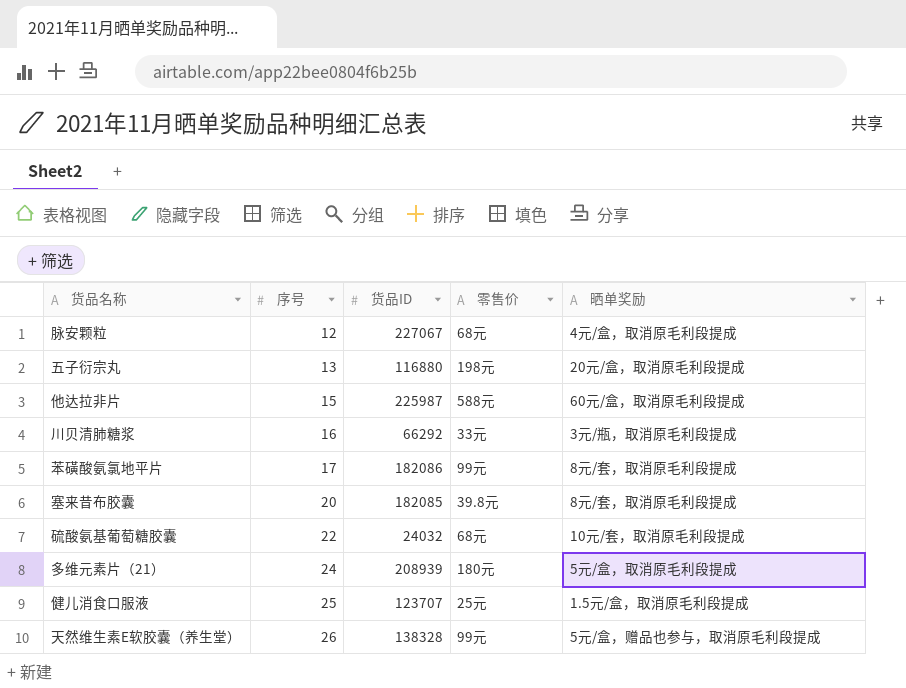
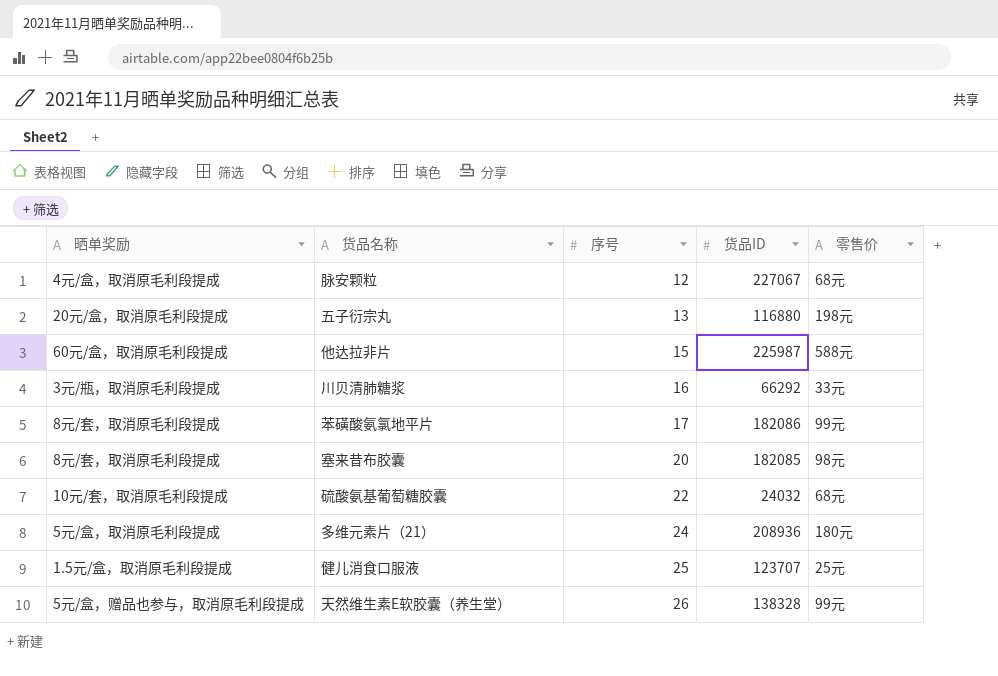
column 晒单奖励 | position: 5 -> 1
塞来昔布胶囊 | 零售价: 39.8元 -> 98元
多维元素片（21） | 货品ID: 208939 -> 208936

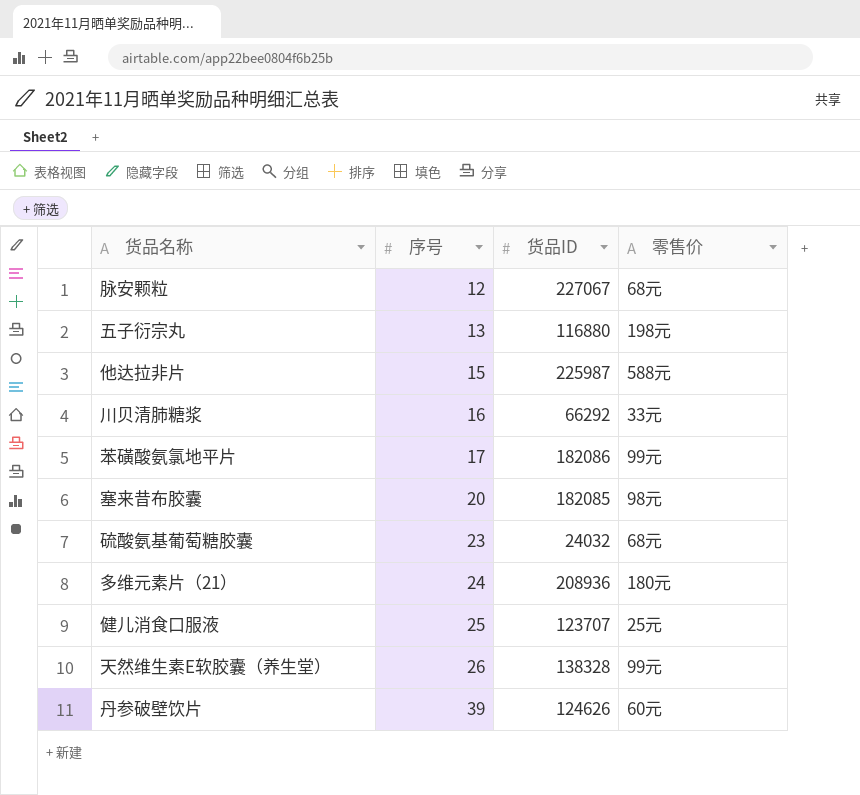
column 晒单奖励 | position: 1 -> none
硫酸氨基葡萄糖胶囊 | 序号: 22 -> 23
row 丹参破壁饮片: none -> 39 | 124626 | 60元

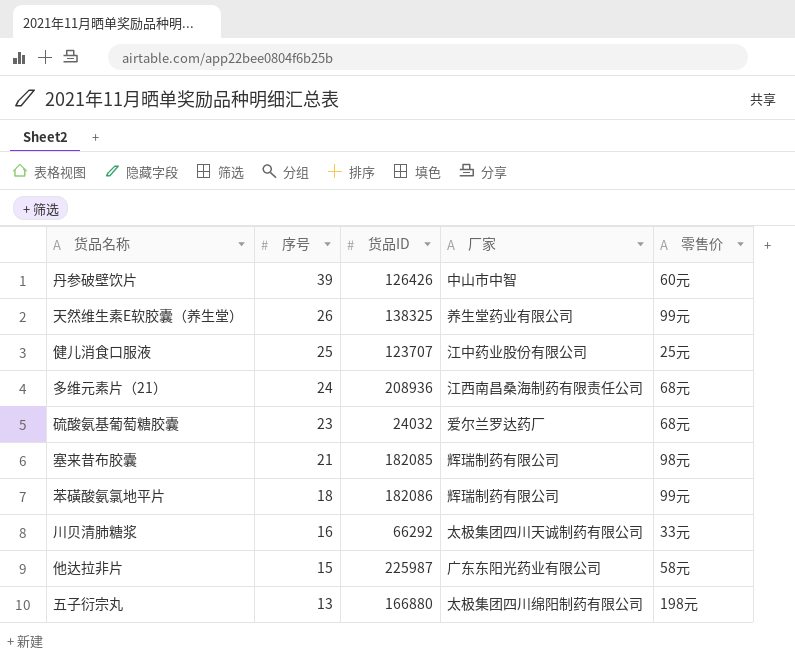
row order: 序号 ascending -> 序号 descending
column 厂家 | position: none -> 4
row 脉安颗粒: 12 | 227067 | 68元 -> none
丹参破壁饮片 | 货品ID: 124626 -> 126426
天然维生素E软胶囊（养生堂） | 货品ID: 138328 -> 138325
多维元素片（21） | 零售价: 180元 -> 68元
塞来昔布胶囊 | 序号: 20 -> 21
苯磺酸氨氯地平片 | 序号: 17 -> 18
他达拉非片 | 零售价: 588元 -> 58元
五子衍宗丸 | 货品ID: 116880 -> 166880

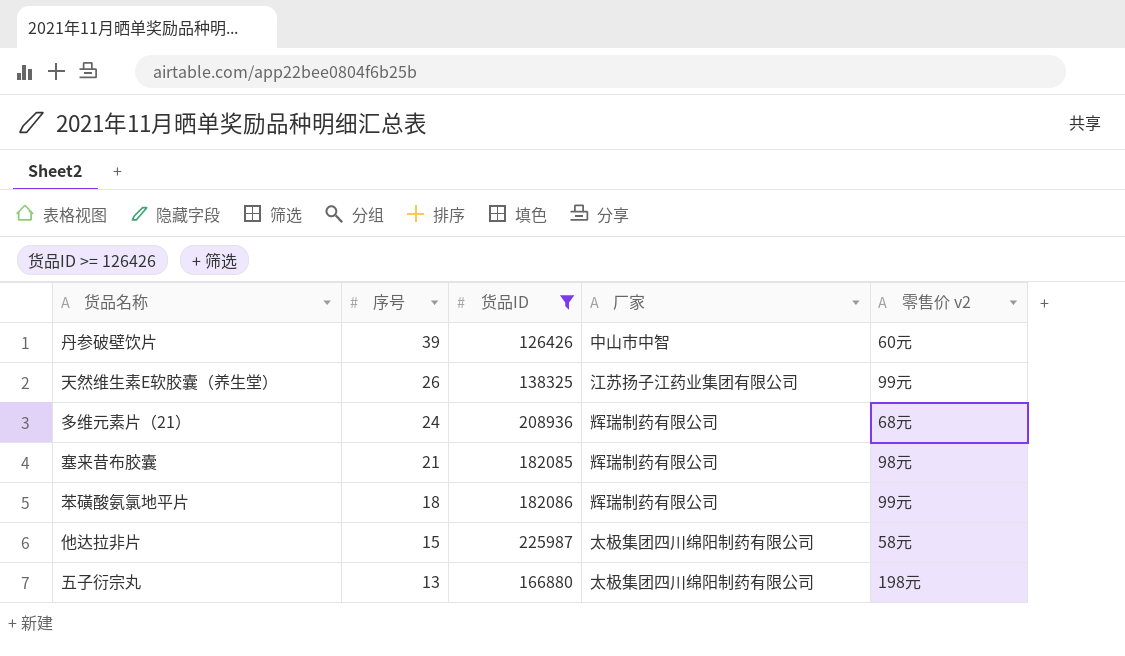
filter: none -> 货品ID >= 126426
column name: 零售价 -> 零售价 v2
天然维生素E软胶囊（养生堂） | 厂家: 养生堂药业有限公司 -> 江苏扬子江药业集团有限公司
多维元素片（21） | 厂家: 江西南昌桑海制药有限责任公司 -> 辉瑞制药有限公司
他达拉非片 | 厂家: 广东东阳光药业有限公司 -> 太极集团四川绵阳制药有限公司

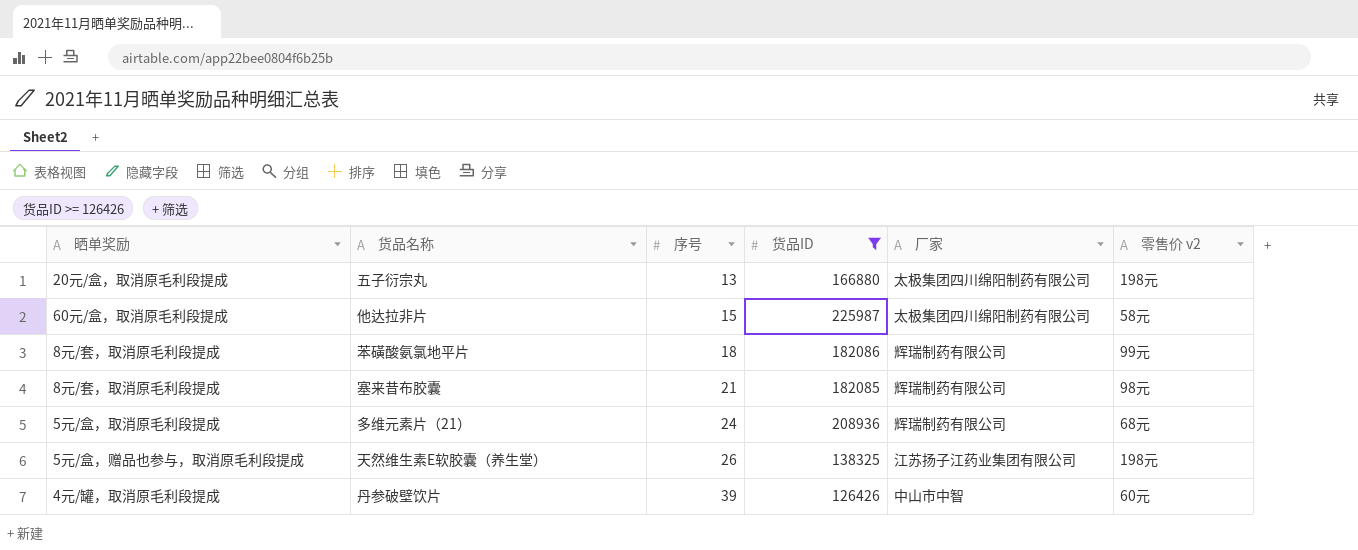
row order: 序号 descending -> 序号 ascending
column 晒单奖励 | position: none -> 1
天然维生素E软胶囊（养生堂） | 零售价 v2: 99元 -> 198元

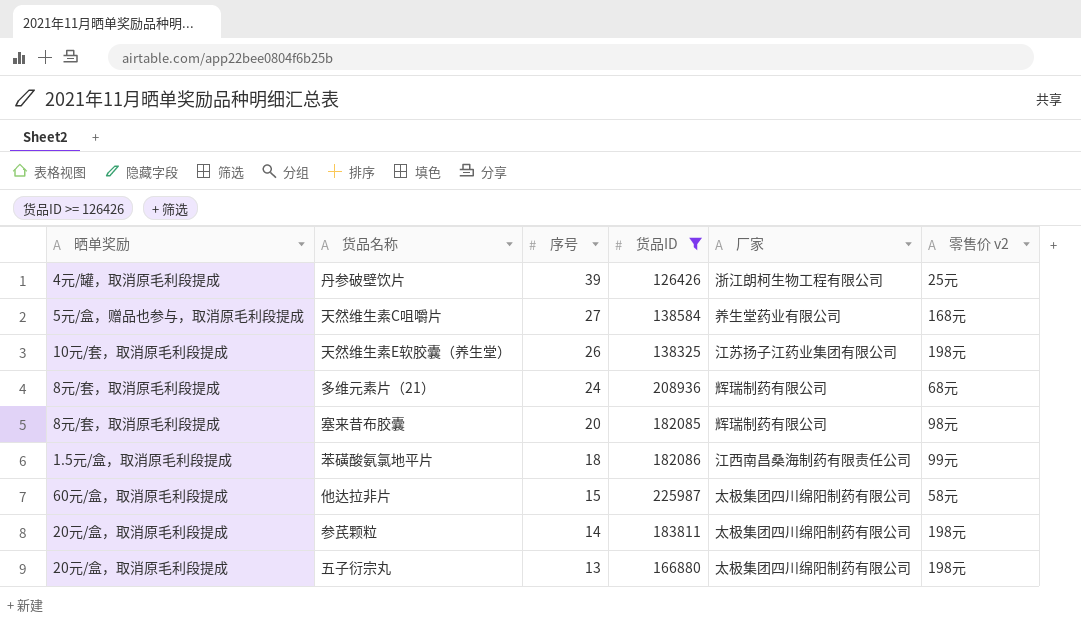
row order: 序号 ascending -> 序号 descending
丹参破壁饮片 | 厂家: 中山市中智 -> 浙江朗柯生物工程有限公司
丹参破壁饮片 | 零售价 v2: 60元 -> 25元
row 天然维生素C咀嚼片: none -> 5元/盒，赠品也参与，取消原毛利段提成 | 27 | 138584 | 养生堂药业有限公司 | 168元
天然维生素E软胶囊（养生堂） | 晒单奖励: 5元/盒，赠品也参与，取消原毛利段提成 -> 10元/套，取消原毛利段提成
多维元素片（21） | 晒单奖励: 5元/盒，取消原毛利段提成 -> 8元/套，取消原毛利段提成
塞来昔布胶囊 | 序号: 21 -> 20
苯磺酸氨氯地平片 | 晒单奖励: 8元/套，取消原毛利段提成 -> 1.5元/盒，取消原毛利段提成
苯磺酸氨氯地平片 | 厂家: 辉瑞制药有限公司 -> 江西南昌桑海制药有限责任公司
row 参芪颗粒: none -> 20元/盒，取消原毛利段提成 | 14 | 183811 | 太极集团四川绵阳制药有限公司 | 198元

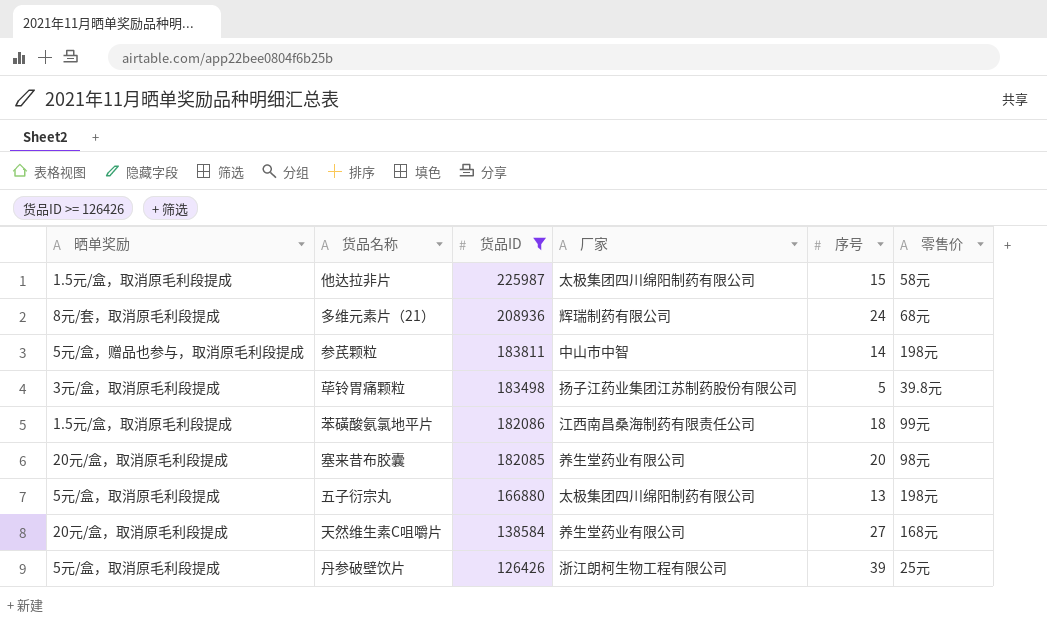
row order: 序号 descending -> 货品ID descending
column 序号 | position: 3 -> 5
column name: 零售价 v2 -> 零售价
row 天然维生素E软胶囊（养生堂）: 10元/套，取消原毛利段提成 | 26 | 138325 | 江苏扬子江药业集团有限公司 | 198元 -> none
他达拉非片 | 晒单奖励: 60元/盒，取消原毛利段提成 -> 1.5元/盒，取消原毛利段提成
参芪颗粒 | 晒单奖励: 20元/盒，取消原毛利段提成 -> 5元/盒，赠品也参与，取消原毛利段提成
参芪颗粒 | 厂家: 太极集团四川绵阳制药有限公司 -> 中山市中智
row 荜铃胃痛颗粒: none -> 3元/盒，取消原毛利段提成 | 183498 | 扬子江药业集团江苏制药股份有限公司 | 5 | 39.8元
塞来昔布胶囊 | 晒单奖励: 8元/套，取消原毛利段提成 -> 20元/盒，取消原毛利段提成
塞来昔布胶囊 | 厂家: 辉瑞制药有限公司 -> 养生堂药业有限公司
五子衍宗丸 | 晒单奖励: 20元/盒，取消原毛利段提成 -> 5元/盒，取消原毛利段提成
天然维生素C咀嚼片 | 晒单奖励: 5元/盒，赠品也参与，取消原毛利段提成 -> 20元/盒，取消原毛利段提成
丹参破壁饮片 | 晒单奖励: 4元/罐，取消原毛利段提成 -> 5元/盒，取消原毛利段提成

